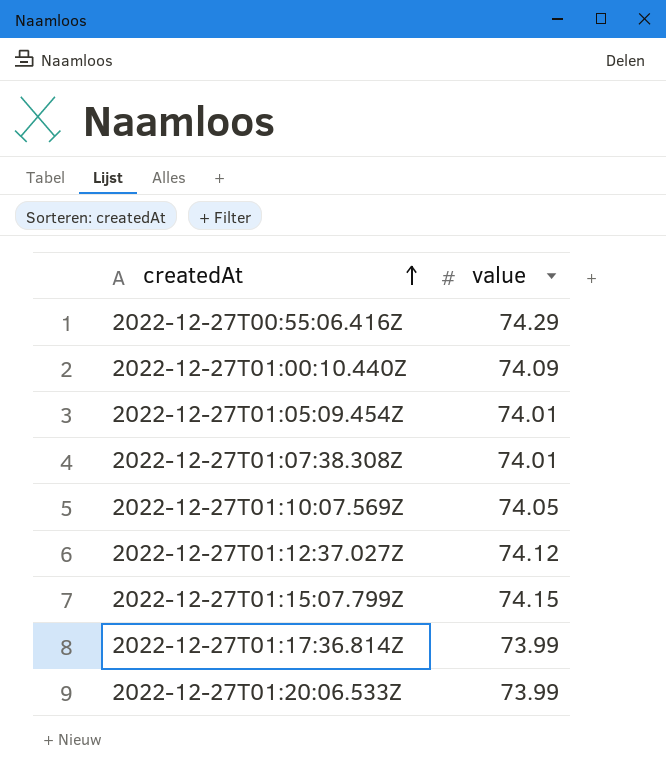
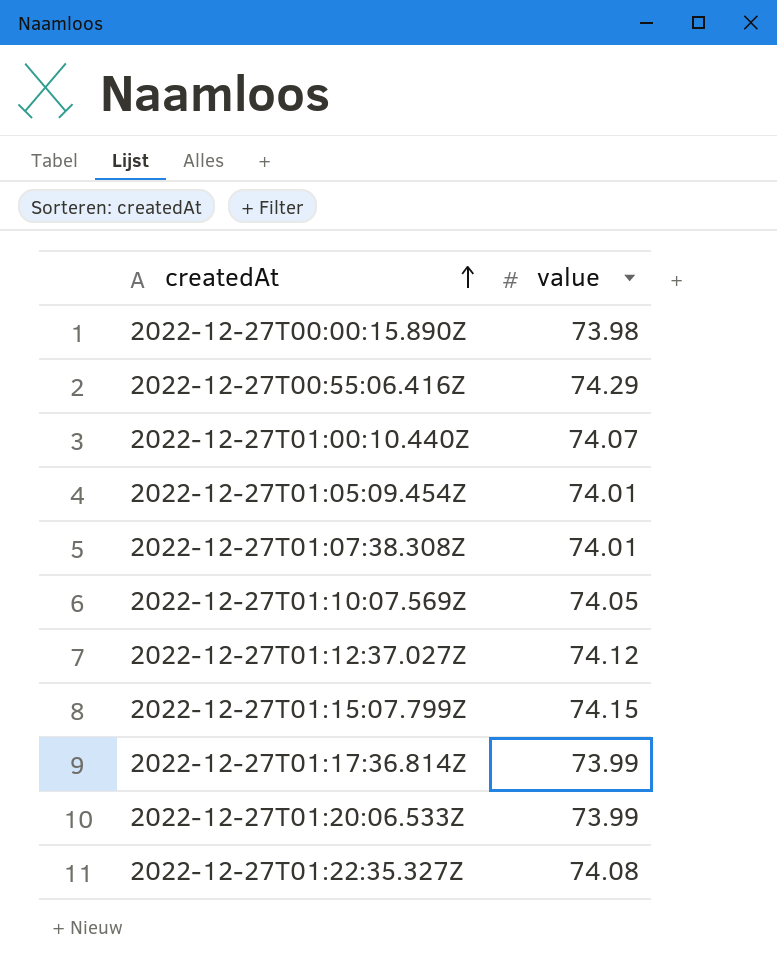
row 2022-12-27T00:00:15.890Z: none -> 73.98
2022-12-27T01:00:10.440Z | value: 74.09 -> 74.07
row 2022-12-27T01:22:35.327Z: none -> 74.08

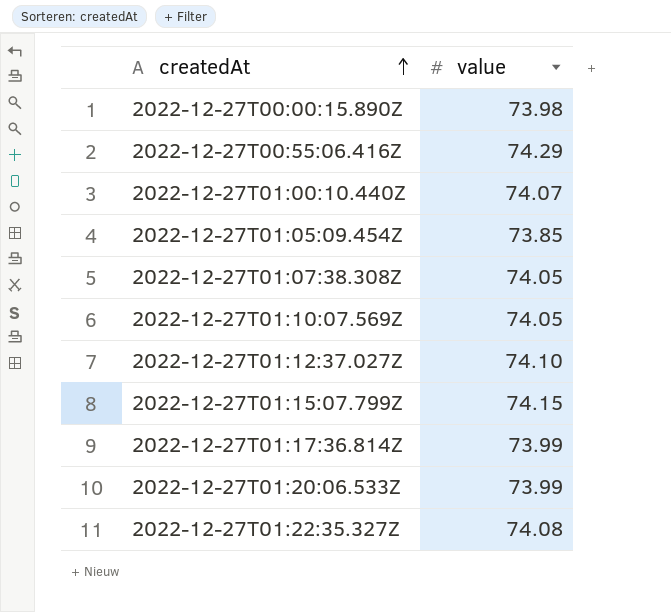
2022-12-27T01:05:09.454Z | value: 74.01 -> 73.85
2022-12-27T01:07:38.308Z | value: 74.01 -> 74.05
2022-12-27T01:12:37.027Z | value: 74.12 -> 74.10

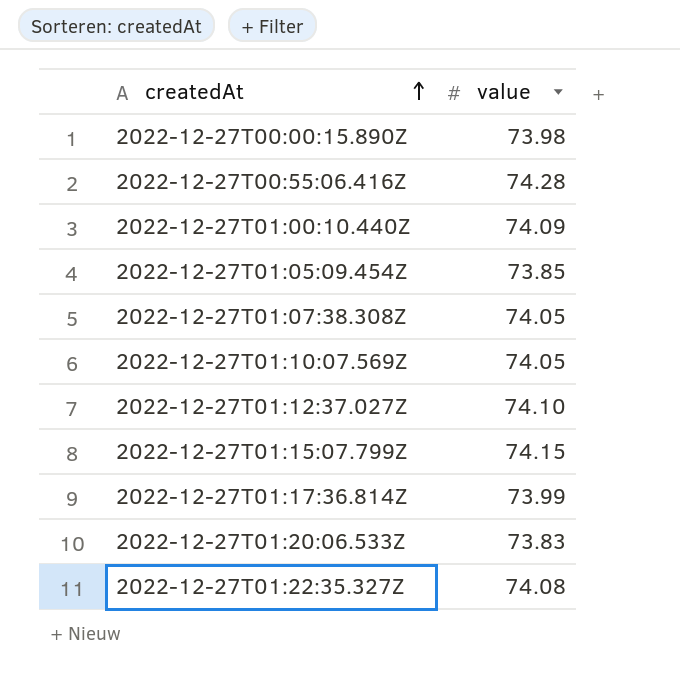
2022-12-27T00:55:06.416Z | value: 74.29 -> 74.28
2022-12-27T01:00:10.440Z | value: 74.07 -> 74.09
2022-12-27T01:20:06.533Z | value: 73.99 -> 73.83

